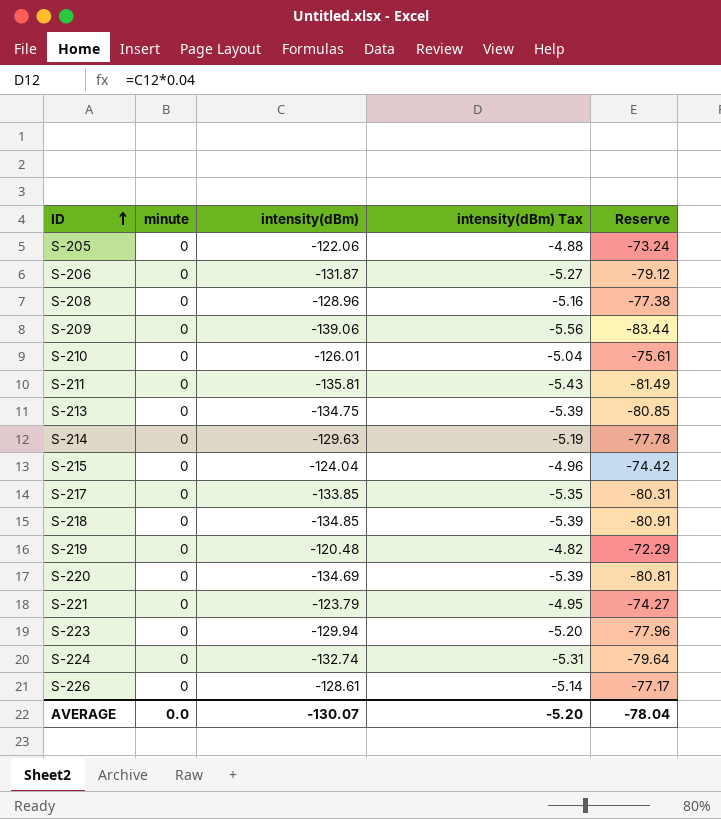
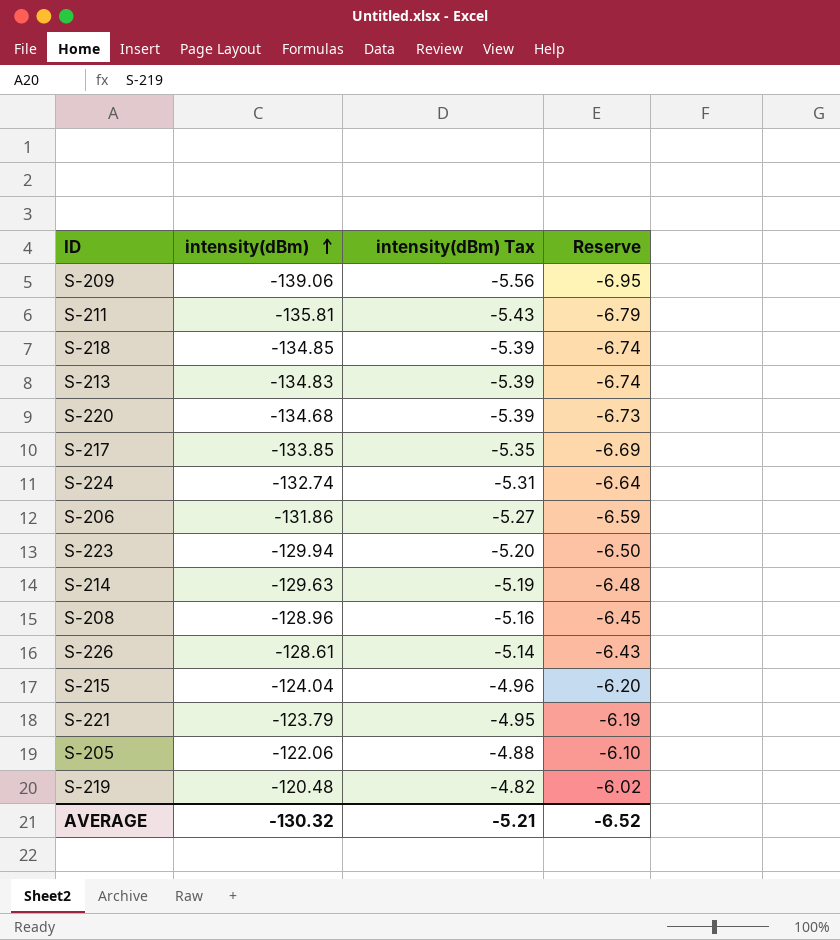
row order: ID ascending -> intensity(dBm) ascending
column minute | position: 2 -> none
column Reserve | formula: [intensity(dBm)] * 0.6 -> [intensity(dBm)] * 0.05
row S-210: 0 | -126.01 | -5.04 | -75.61 -> none
S-213 | intensity(dBm): -134.75 -> -134.83
S-220 | intensity(dBm): -134.69 -> -134.68
S-206 | intensity(dBm): -131.87 -> -131.86
AVERAGE | intensity(dBm): -130.07 -> -130.32
AVERAGE | intensity(dBm) Tax: -5.20 -> -5.21
AVERAGE | Reserve: -78.04 -> -6.52

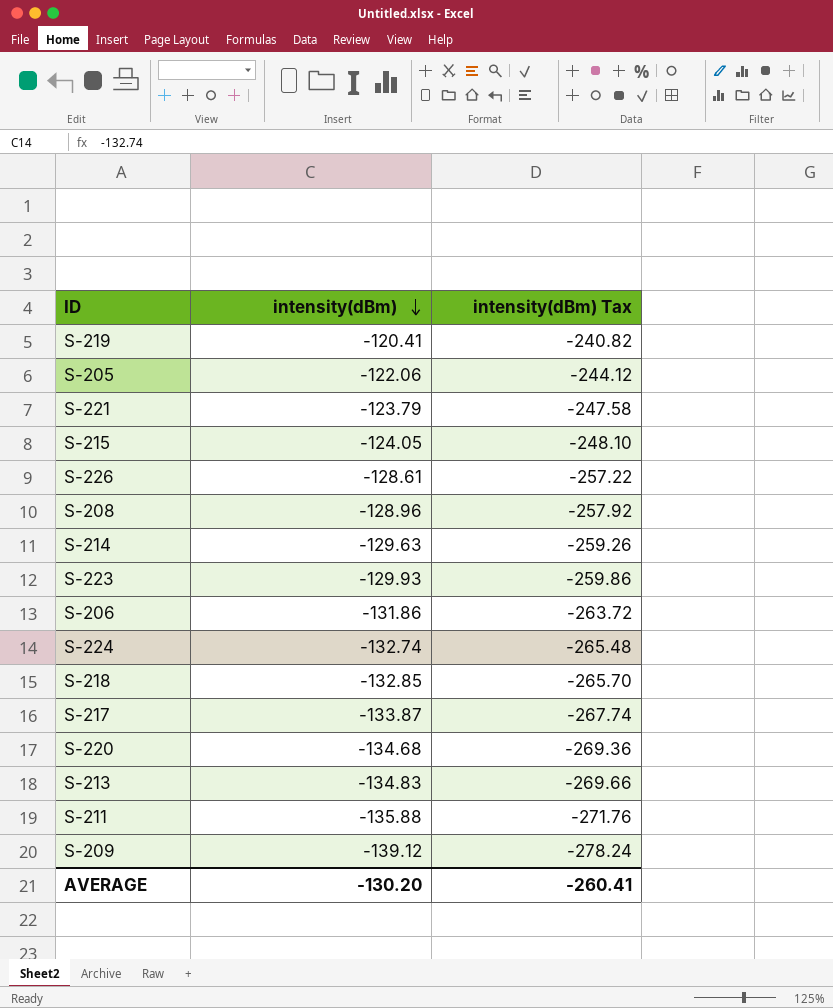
row order: intensity(dBm) ascending -> intensity(dBm) descending
column Reserve | formula: [intensity(dBm)] * 0.05 -> none
column intensity(dBm) Tax | formula: [intensity(dBm)] * 0.04 -> [intensity(dBm)] * 2
S-219 | intensity(dBm): -120.48 -> -120.41
S-215 | intensity(dBm): -124.04 -> -124.05
S-223 | intensity(dBm): -129.94 -> -129.93
S-218 | intensity(dBm): -134.85 -> -132.85
S-217 | intensity(dBm): -133.85 -> -133.87
S-211 | intensity(dBm): -135.81 -> -135.88
S-209 | intensity(dBm): -139.06 -> -139.12
AVERAGE | intensity(dBm): -130.32 -> -130.20
AVERAGE | intensity(dBm) Tax: -5.21 -> -260.41

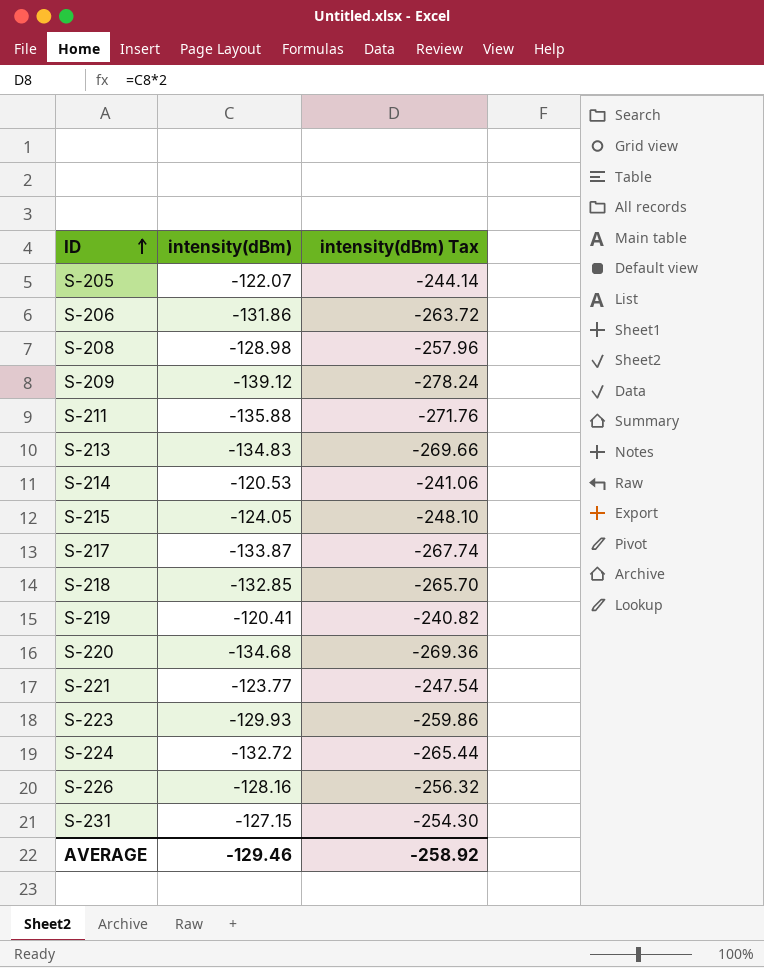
row order: intensity(dBm) descending -> ID ascending
S-205 | intensity(dBm): -122.06 -> -122.07
S-205 | intensity(dBm) Tax: -244.12 -> -244.14
S-208 | intensity(dBm): -128.96 -> -128.98
S-208 | intensity(dBm) Tax: -257.92 -> -257.96
S-214 | intensity(dBm): -129.63 -> -120.53
S-214 | intensity(dBm) Tax: -259.26 -> -241.06
S-221 | intensity(dBm): -123.79 -> -123.77
S-221 | intensity(dBm) Tax: -247.58 -> -247.54
S-224 | intensity(dBm): -132.74 -> -132.72
S-224 | intensity(dBm) Tax: -265.48 -> -265.44
S-226 | intensity(dBm): -128.61 -> -128.16
S-226 | intensity(dBm) Tax: -257.22 -> -256.32
row S-231: none -> -127.15 | -254.30
AVERAGE | intensity(dBm): -130.20 -> -129.46
AVERAGE | intensity(dBm) Tax: -260.41 -> -258.92

